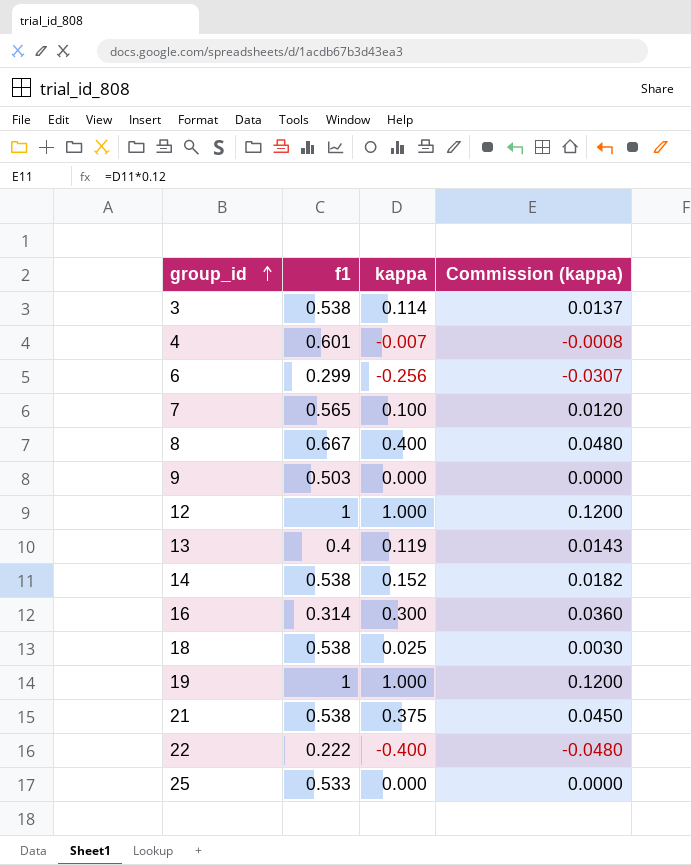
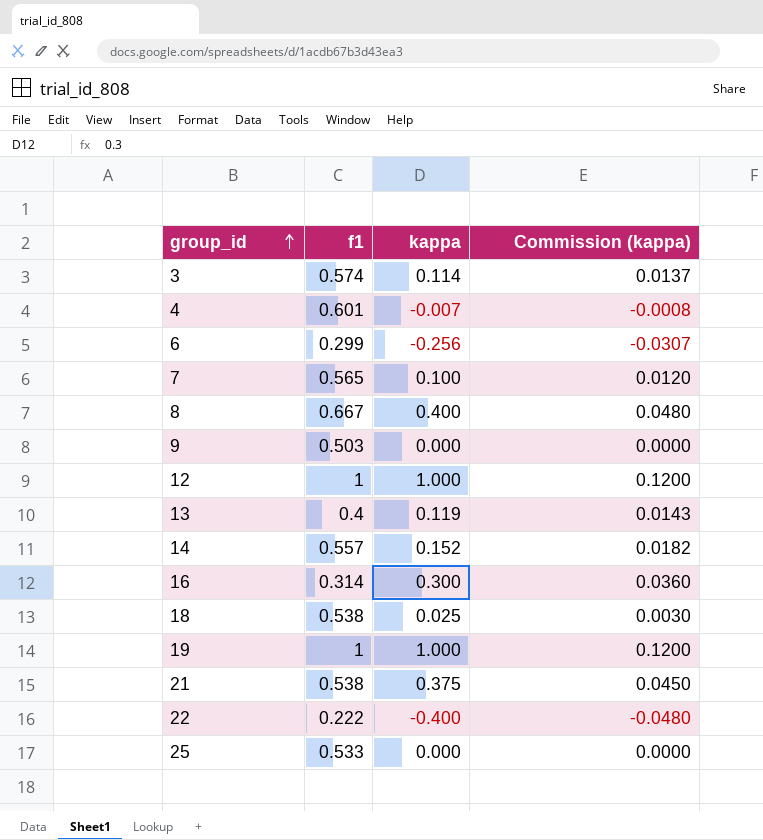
3 | f1: 0.538 -> 0.574
14 | f1: 0.538 -> 0.557

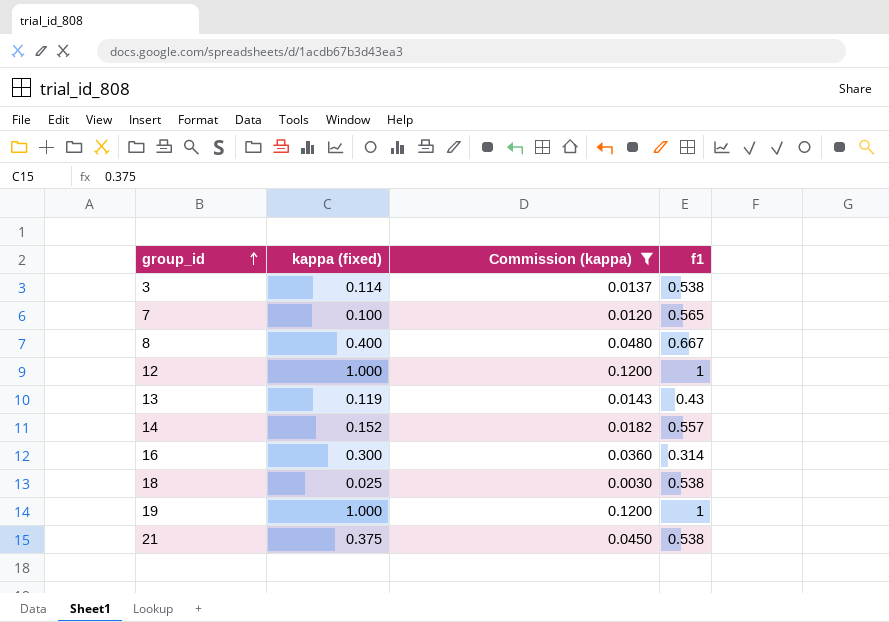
filter: none -> Commission (kappa) >= 0.0030
column name: kappa -> kappa (fixed)
column f1 | position: 2 -> 4
3 | f1: 0.574 -> 0.538
13 | f1: 0.4 -> 0.43

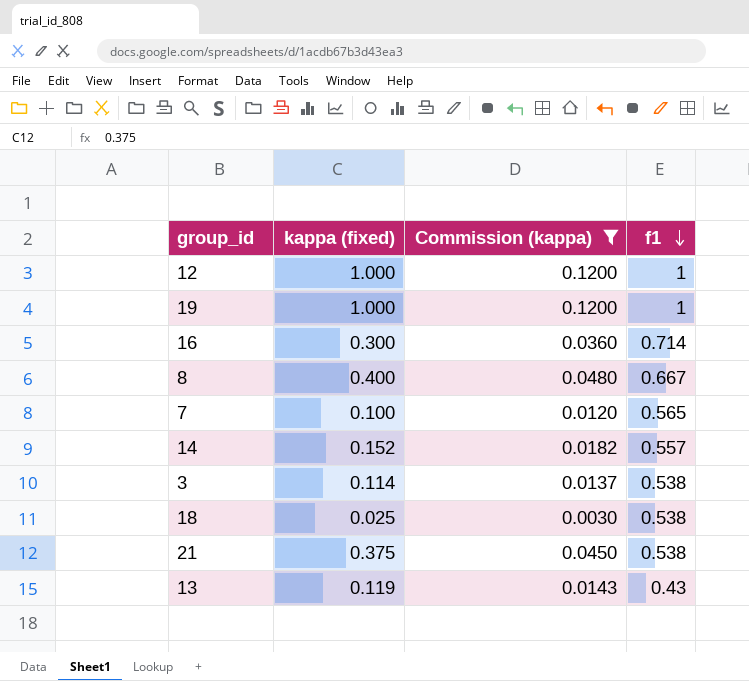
row order: group_id ascending -> f1 descending
16 | f1: 0.314 -> 0.714

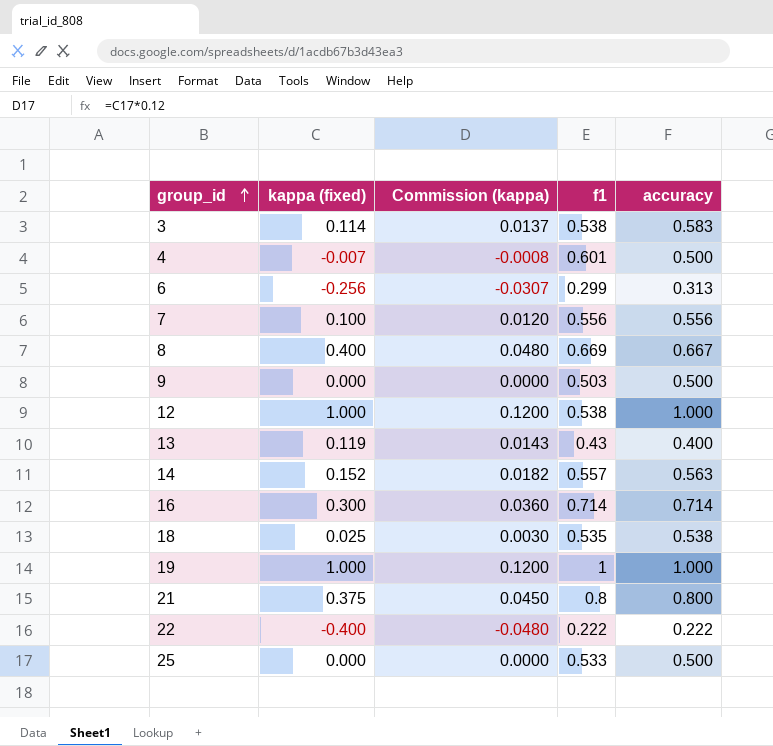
filter: Commission (kappa) >= 0.0030 -> none
row order: f1 descending -> group_id ascending
column accuracy | position: none -> 5
7 | f1: 0.565 -> 0.556
8 | f1: 0.667 -> 0.669
12 | f1: 1 -> 0.538
18 | f1: 0.538 -> 0.535
21 | f1: 0.538 -> 0.8

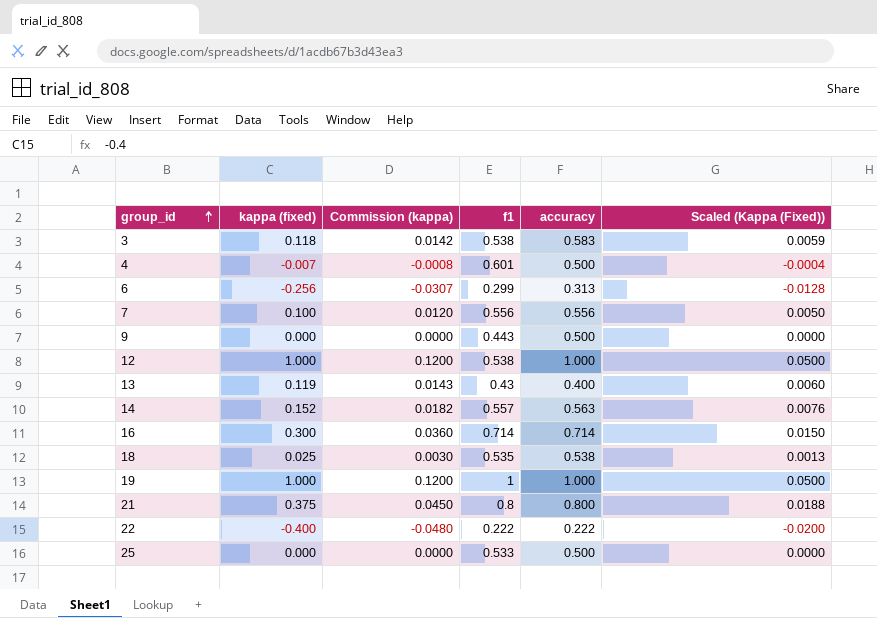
column Scaled (Kappa (Fixed)) | formula: none -> [kappa (fixed)] * 0.05
row 8: 0.400 | 0.0480 | 0.669 | 0.667 -> none
3 | kappa (fixed): 0.114 -> 0.118
3 | Commission (kappa): 0.0137 -> 0.0142
9 | f1: 0.503 -> 0.443

